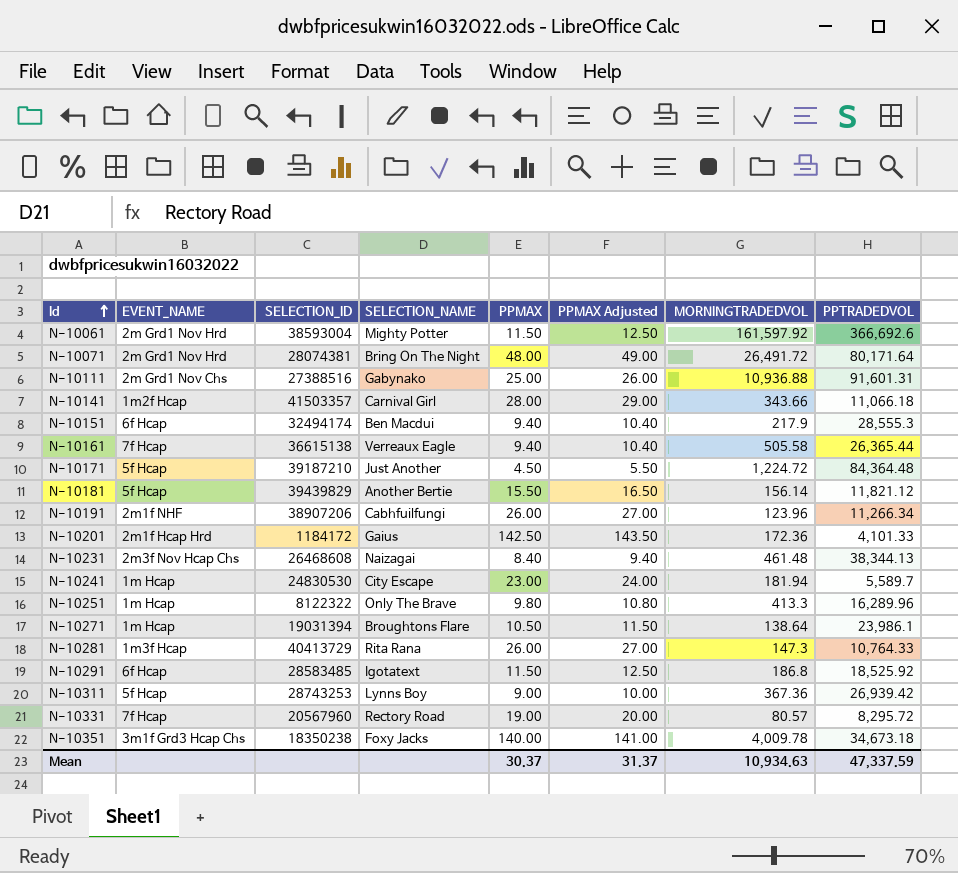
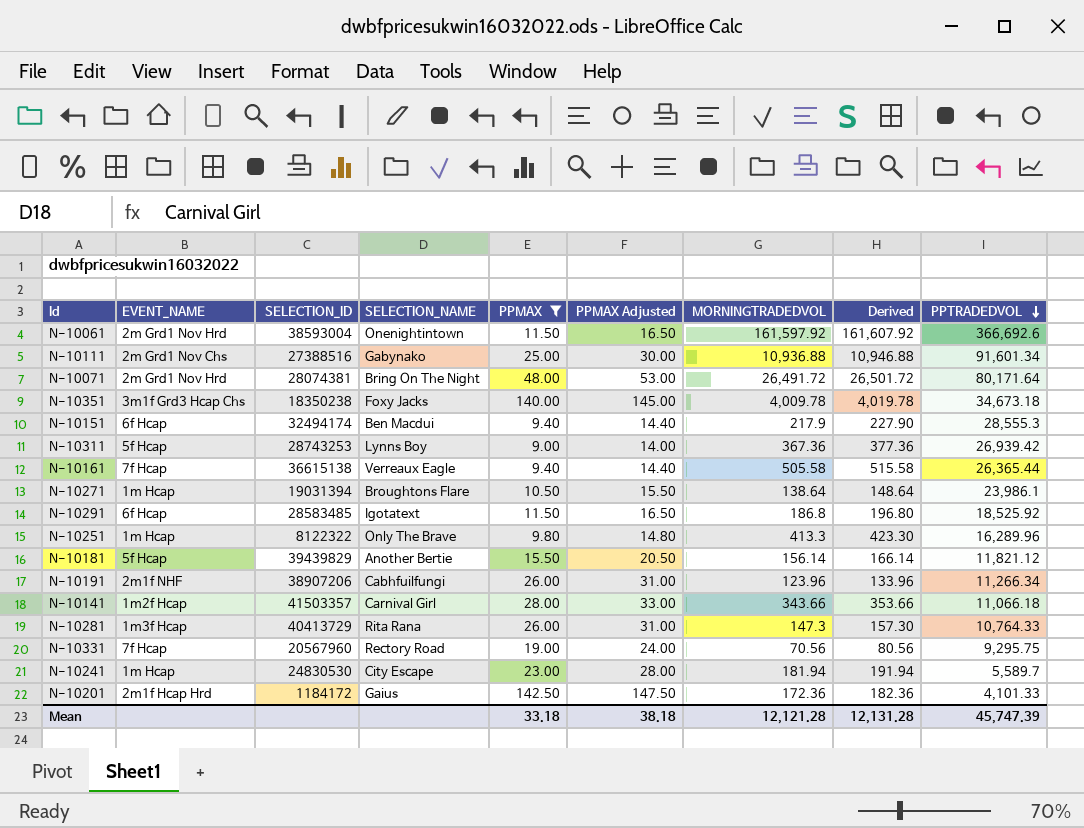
filter: none -> PPMAX >= 9.00
row order: Id ascending -> PPTRADEDVOL descending
column PPMAX Adjusted | formula: [PPMAX] + 1 -> [PPMAX] + 5
column Derived | formula: none -> [MORNINGTRADEDVOL] + 10
N-10061 | SELECTION_NAME: Mighty Potter -> Onenightintown
N-10111 | PPTRADEDVOL: 91,601.31 -> 91,601.34
N-10331 | MORNINGTRADEDVOL: 80.57 -> 70.56
N-10331 | PPTRADEDVOL: 8,295.72 -> 9,295.75
Mean | PPMAX: 30.37 -> 33.18
Mean | PPMAX Adjusted: 31.37 -> 38.18
Mean | MORNINGTRADEDVOL: 10,934.63 -> 12,121.28
Mean | PPTRADEDVOL: 47,337.59 -> 45,747.39

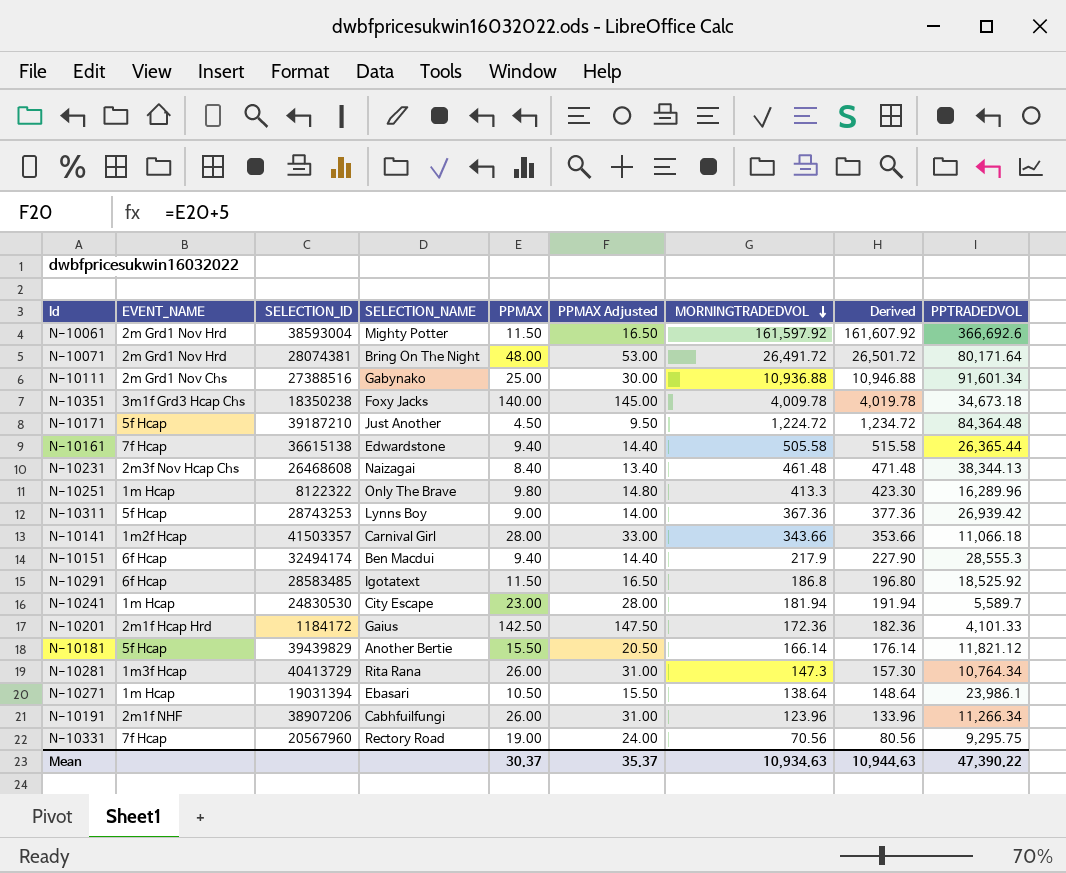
filter: PPMAX >= 9.00 -> none
row order: PPTRADEDVOL descending -> MORNINGTRADEDVOL descending
N-10061 | SELECTION_NAME: Onenightintown -> Mighty Potter
N-10161 | SELECTION_NAME: Verreaux Eagle -> Edwardstone
N-10181 | MORNINGTRADEDVOL: 156.14 -> 166.14
N-10181 | Derived: 166.14 -> 176.14
N-10281 | PPTRADEDVOL: 10,764.33 -> 10,764.34
N-10271 | SELECTION_NAME: Broughtons Flare -> Ebasari
Mean | PPMAX: 33.18 -> 30.37
Mean | PPMAX Adjusted: 38.18 -> 35.37
Mean | MORNINGTRADEDVOL: 12,121.28 -> 10,934.63
Mean | Derived: 12,131.28 -> 10,944.63
Mean | PPTRADEDVOL: 45,747.39 -> 47,390.22

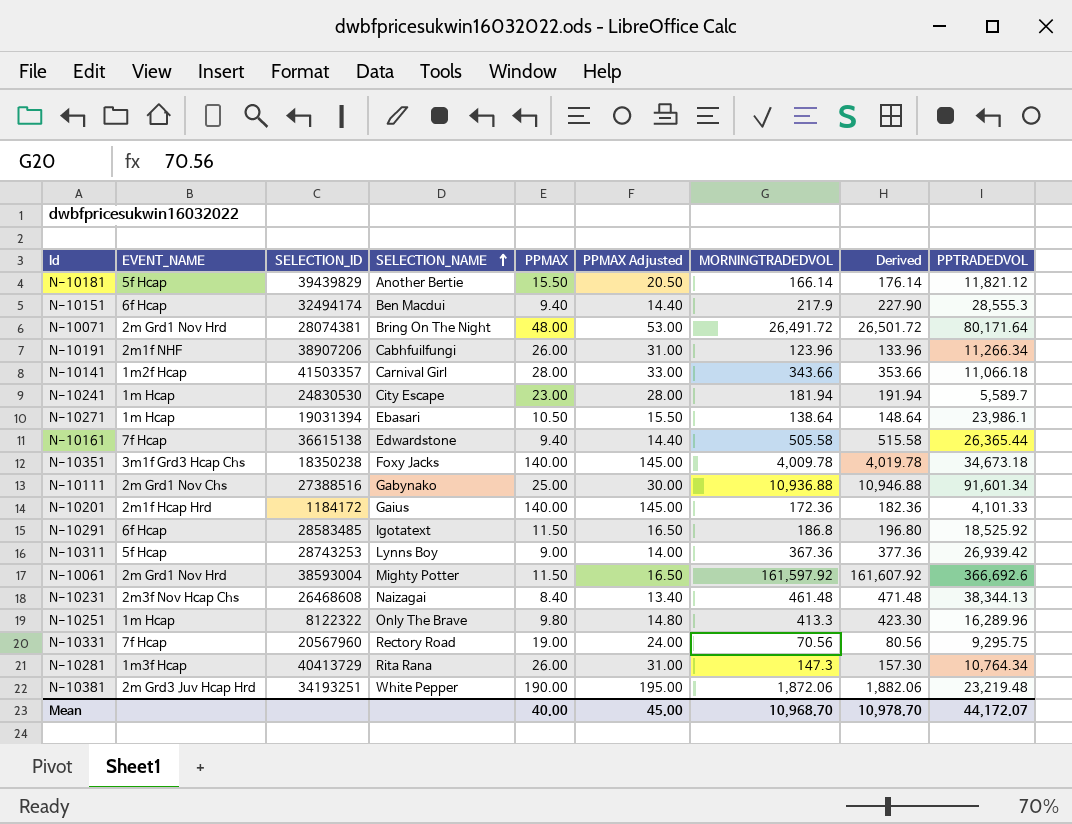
row order: MORNINGTRADEDVOL descending -> SELECTION_NAME ascending
row N-10171: 5f Hcap | 39187210 | Just Another | 4.50 | 9.50 | 1,224.72 | 1,234.72 | 84,364.48 -> none
N-10201 | PPMAX: 142.50 -> 140.00
N-10201 | PPMAX Adjusted: 147.50 -> 145.00
row N-10381: none -> 2m Grd3 Juv Hcap Hrd | 34193251 | White Pepper | 190.00 | 195.00 | 1,872.06 | 1,882.06 | 23,219.48
Mean | PPMAX: 30.37 -> 40.00
Mean | PPMAX Adjusted: 35.37 -> 45.00
Mean | MORNINGTRADEDVOL: 10,934.63 -> 10,968.70
Mean | Derived: 10,944.63 -> 10,978.70
Mean | PPTRADEDVOL: 47,390.22 -> 44,172.07

